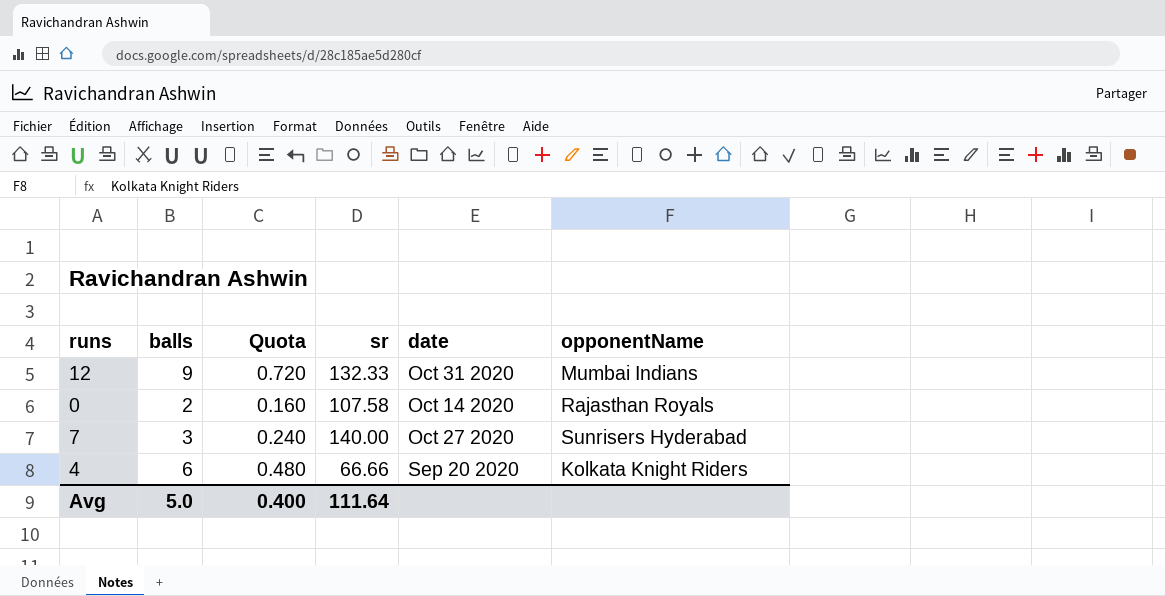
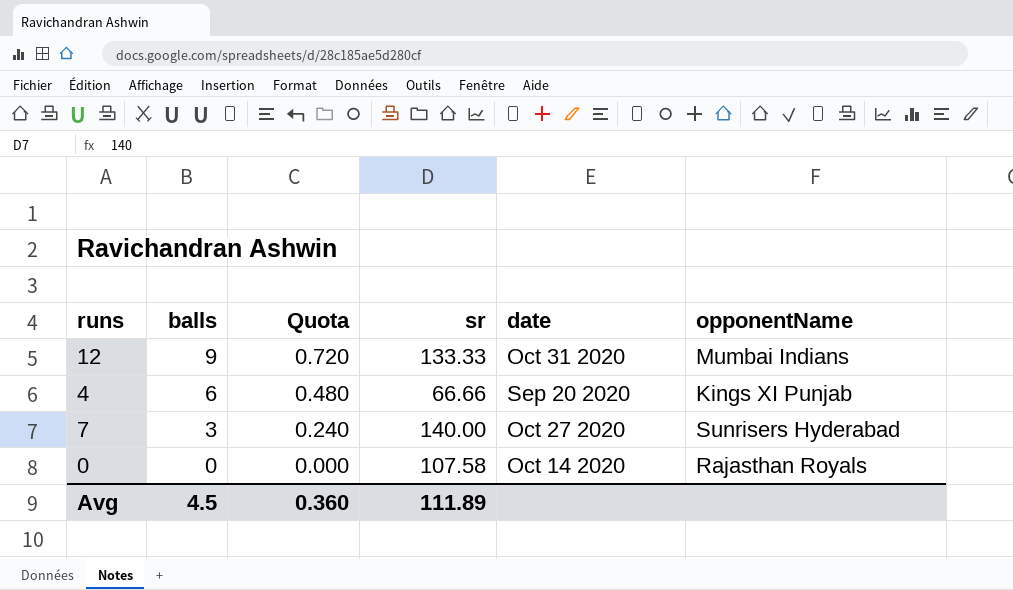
row order: none -> balls descending
12 | sr: 132.33 -> 133.33
4 | opponentName: Kolkata Knight Riders -> Kings XI Punjab
0 | balls: 2 -> 0
0 | Quota: 0.160 -> 0.000
Avg | balls: 5.0 -> 4.5
Avg | Quota: 0.400 -> 0.360
Avg | sr: 111.64 -> 111.89

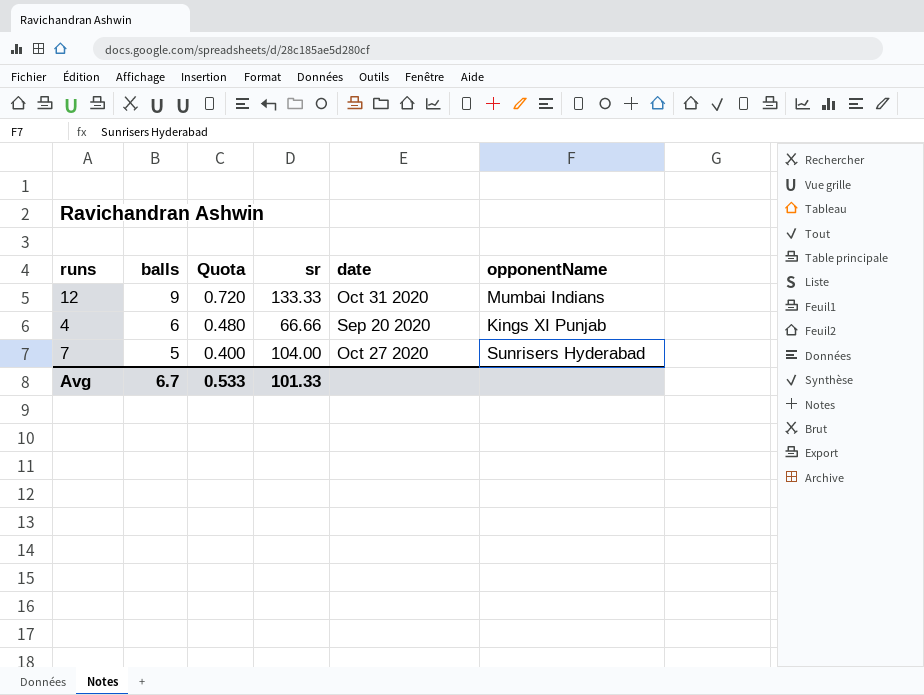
row 0: 0 | 0.000 | 107.58 | Oct 14 2020 | Rajasthan Royals -> none
7 | balls: 3 -> 5
7 | Quota: 0.240 -> 0.400
7 | sr: 140.00 -> 104.00
Avg | balls: 4.5 -> 6.7
Avg | Quota: 0.360 -> 0.533
Avg | sr: 111.89 -> 101.33

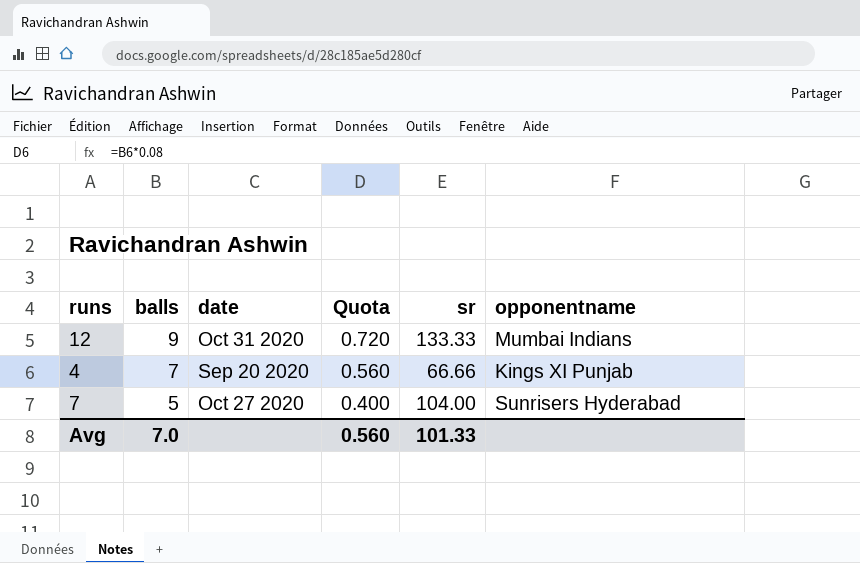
column date | position: 5 -> 3
column name: opponentName -> opponentname
4 | balls: 6 -> 7
4 | Quota: 0.480 -> 0.560
Avg | balls: 6.7 -> 7.0
Avg | Quota: 0.533 -> 0.560

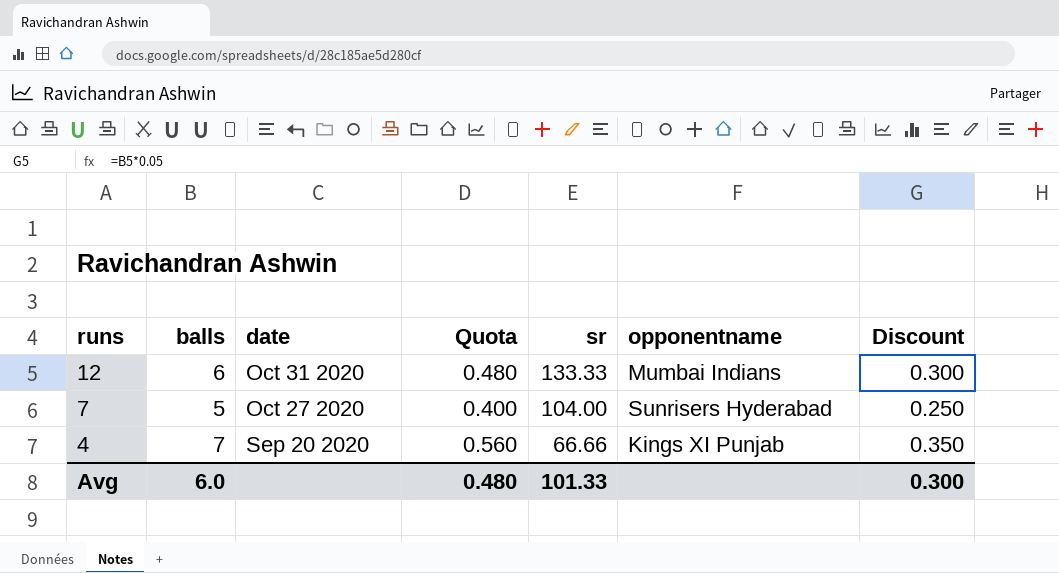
row order: balls descending -> runs descending
column Discount | formula: none -> [balls] * 0.05
12 | balls: 9 -> 6
12 | Quota: 0.720 -> 0.480
Avg | balls: 7.0 -> 6.0
Avg | Quota: 0.560 -> 0.480

